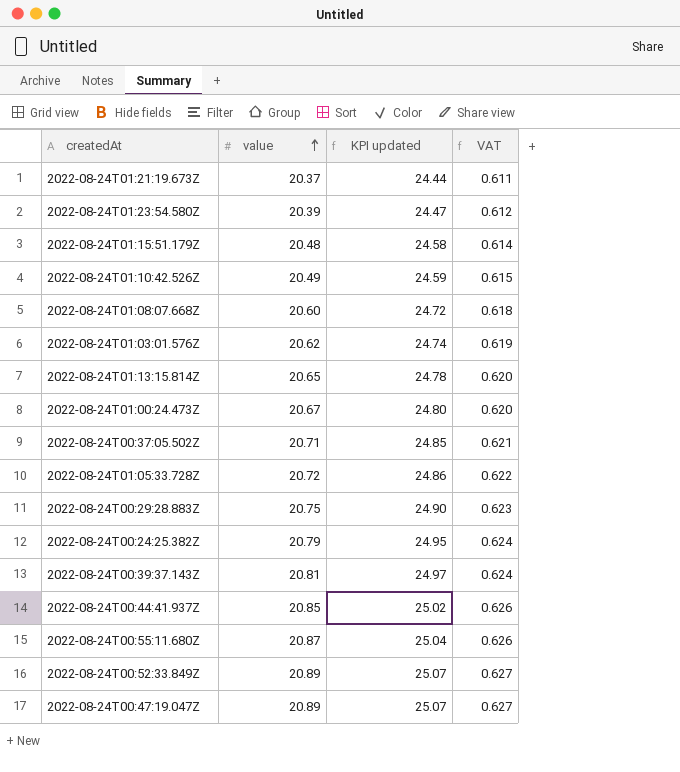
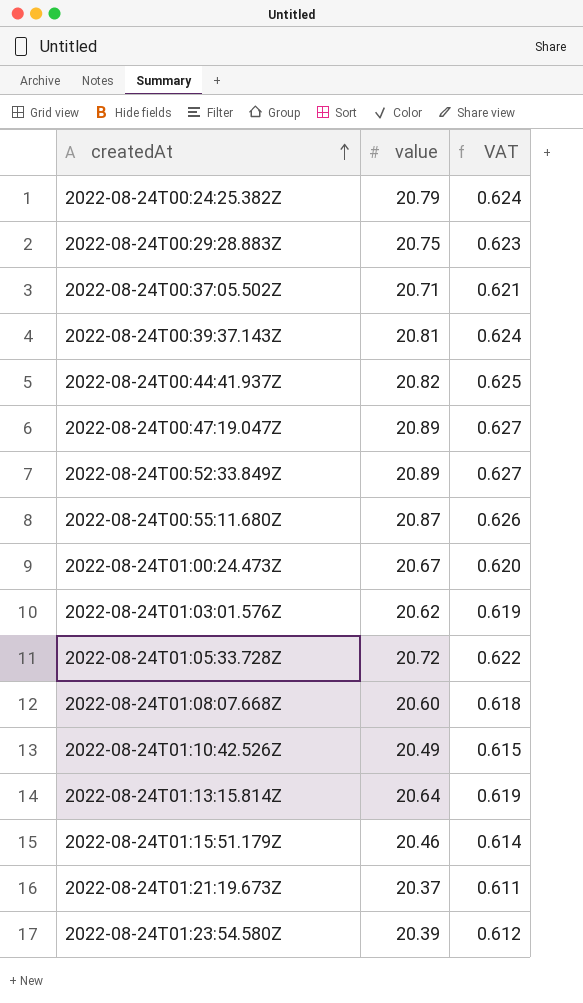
row order: value ascending -> createdAt ascending
column KPI updated | formula: [value] * 1.2 -> none
2022-08-24T00:44:41.937Z | value: 20.85 -> 20.82
2022-08-24T00:44:41.937Z | VAT: 0.626 -> 0.625
2022-08-24T01:13:15.814Z | value: 20.65 -> 20.64
2022-08-24T01:13:15.814Z | VAT: 0.620 -> 0.619
2022-08-24T01:15:51.179Z | value: 20.48 -> 20.46

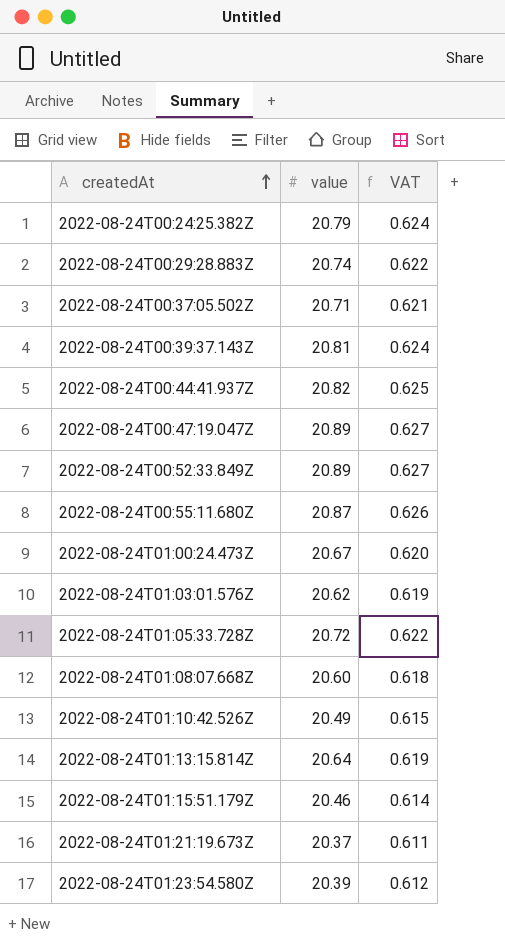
2022-08-24T00:29:28.883Z | value: 20.75 -> 20.74
2022-08-24T00:29:28.883Z | VAT: 0.623 -> 0.622

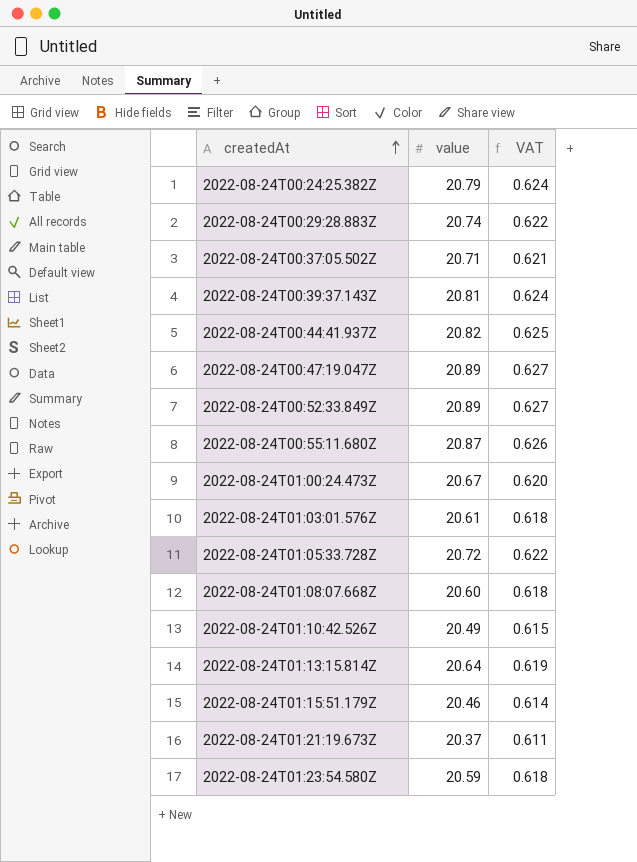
2022-08-24T01:03:01.576Z | value: 20.62 -> 20.61
2022-08-24T01:03:01.576Z | VAT: 0.619 -> 0.618
2022-08-24T01:23:54.580Z | value: 20.39 -> 20.59
2022-08-24T01:23:54.580Z | VAT: 0.612 -> 0.618

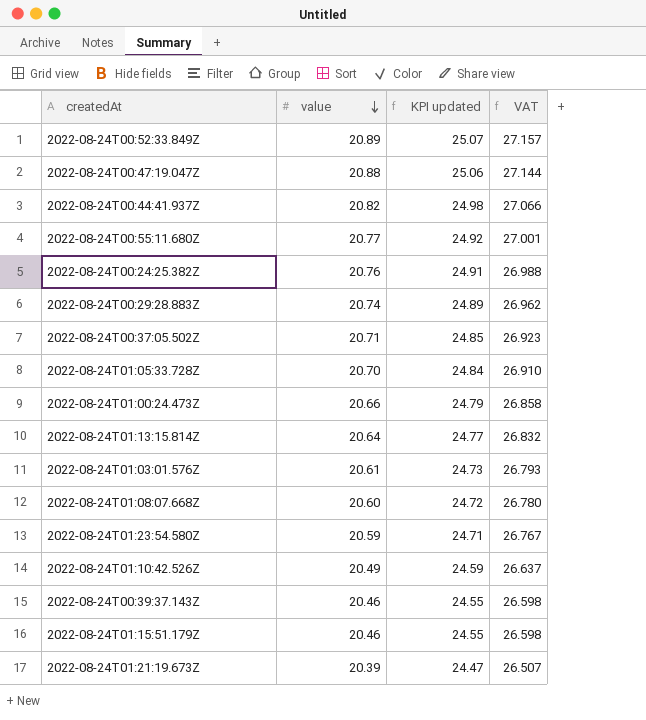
row order: createdAt ascending -> value descending
column KPI updated | formula: none -> [value] * 1.2
column VAT | formula: [value] * 0.03 -> [value] * 1.3
2022-08-24T00:47:19.047Z | value: 20.89 -> 20.88
2022-08-24T00:55:11.680Z | value: 20.87 -> 20.77
2022-08-24T00:24:25.382Z | value: 20.79 -> 20.76
2022-08-24T01:05:33.728Z | value: 20.72 -> 20.70
2022-08-24T01:00:24.473Z | value: 20.67 -> 20.66
2022-08-24T00:39:37.143Z | value: 20.81 -> 20.46
2022-08-24T01:21:19.673Z | value: 20.37 -> 20.39

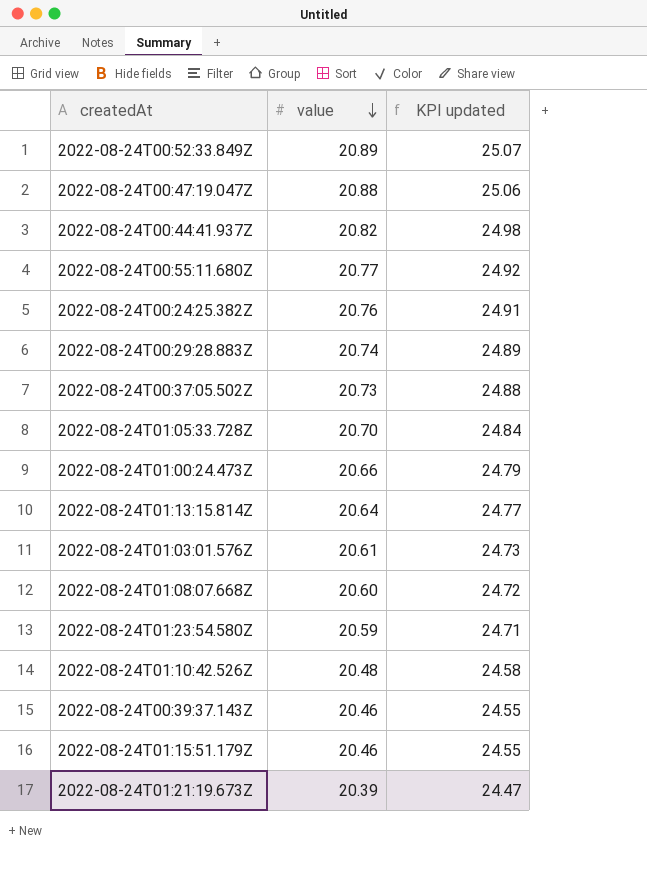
column VAT | formula: [value] * 1.3 -> none
2022-08-24T00:37:05.502Z | value: 20.71 -> 20.73
2022-08-24T00:37:05.502Z | KPI updated: 24.85 -> 24.88
2022-08-24T01:10:42.526Z | value: 20.49 -> 20.48
2022-08-24T01:10:42.526Z | KPI updated: 24.59 -> 24.58

